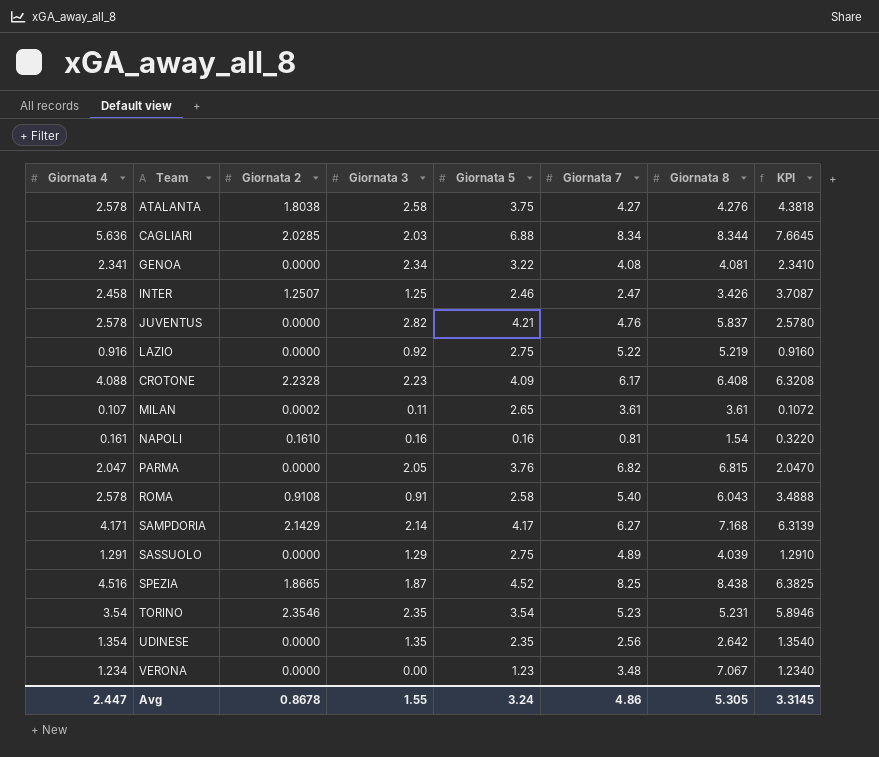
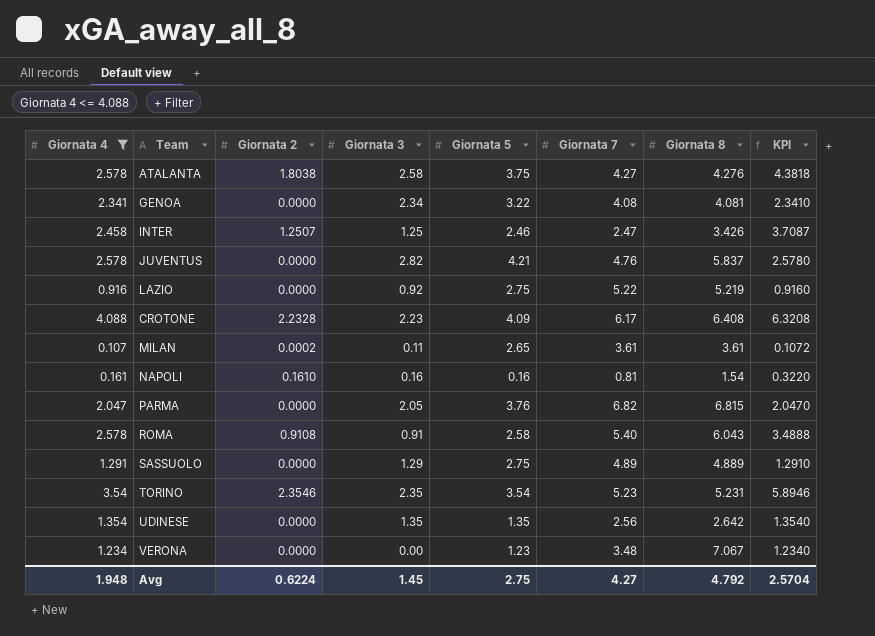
filter: none -> Giornata 4 <= 4.088
SASSUOLO | Giornata 8: 4.039 -> 4.889
UDINESE | Giornata 5: 2.35 -> 1.35
Avg | Giornata 4: 2.447 -> 1.948
Avg | Giornata 2: 0.8678 -> 0.6224
Avg | Giornata 3: 1.55 -> 1.45
Avg | Giornata 5: 3.24 -> 2.75
Avg | Giornata 7: 4.86 -> 4.27
Avg | Giornata 8: 5.305 -> 4.792
Avg | KPI: 3.3145 -> 2.5704

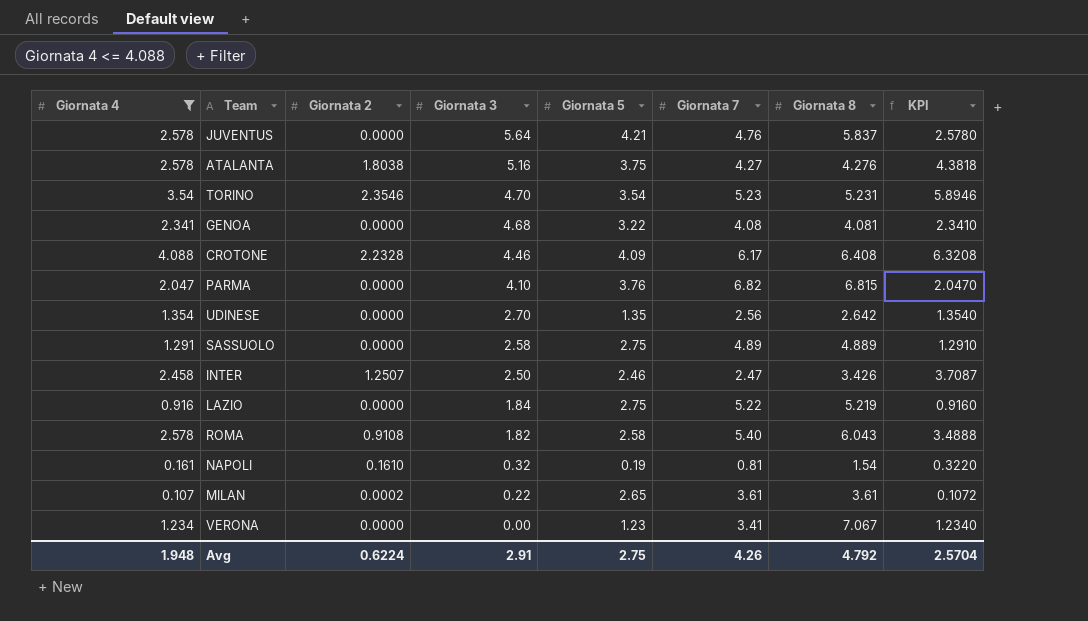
row order: none -> Giornata 3 descending
JUVENTUS | Giornata 3: 2.82 -> 5.64
ATALANTA | Giornata 3: 2.58 -> 5.16
TORINO | Giornata 3: 2.35 -> 4.70
GENOA | Giornata 3: 2.34 -> 4.68
CROTONE | Giornata 3: 2.23 -> 4.46
PARMA | Giornata 3: 2.05 -> 4.10
UDINESE | Giornata 3: 1.35 -> 2.70
SASSUOLO | Giornata 3: 1.29 -> 2.58
INTER | Giornata 3: 1.25 -> 2.50
LAZIO | Giornata 3: 0.92 -> 1.84
ROMA | Giornata 3: 0.91 -> 1.82
NAPOLI | Giornata 3: 0.16 -> 0.32
NAPOLI | Giornata 5: 0.16 -> 0.19
MILAN | Giornata 3: 0.11 -> 0.22
VERONA | Giornata 7: 3.48 -> 3.41
Avg | Giornata 3: 1.45 -> 2.91
Avg | Giornata 7: 4.27 -> 4.26

